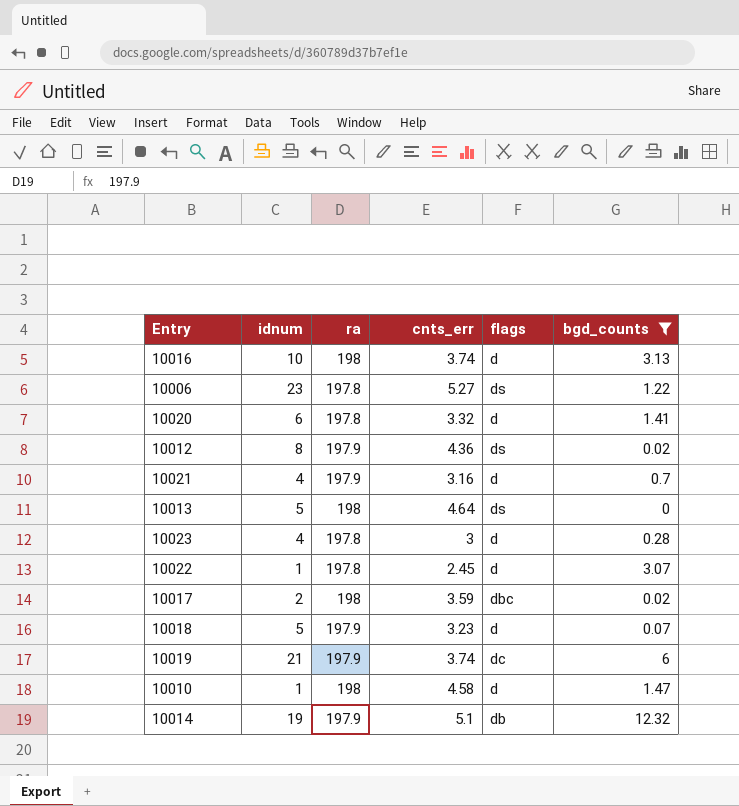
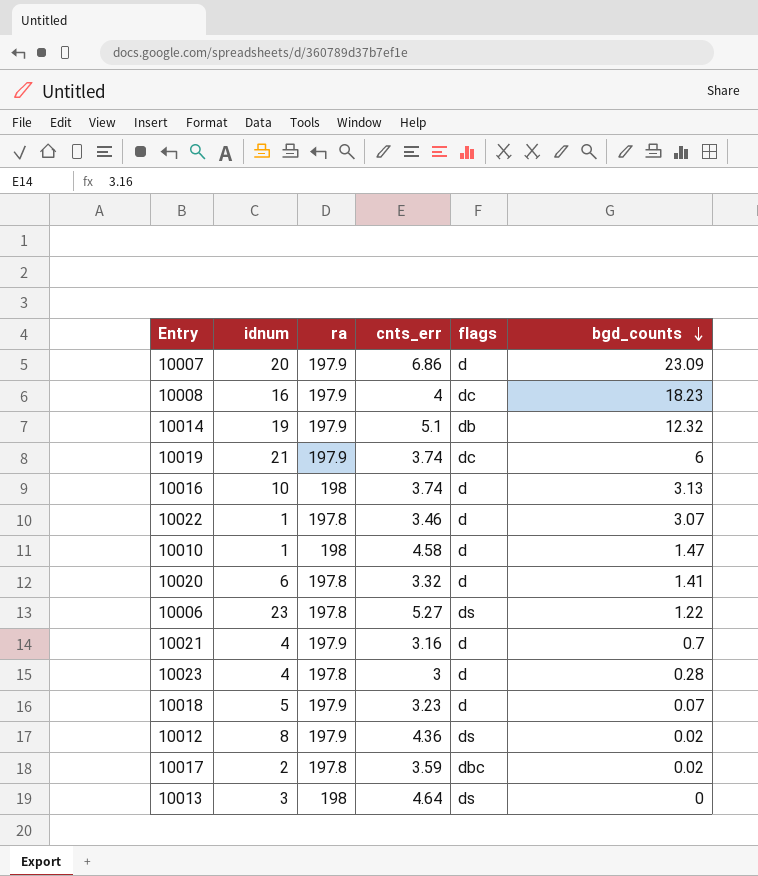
filter: bgd_counts <= 12.32 -> none
row order: none -> bgd_counts descending
10022 | cnts_err: 2.45 -> 3.46
10017 | ra: 198 -> 197.8
10013 | idnum: 5 -> 3

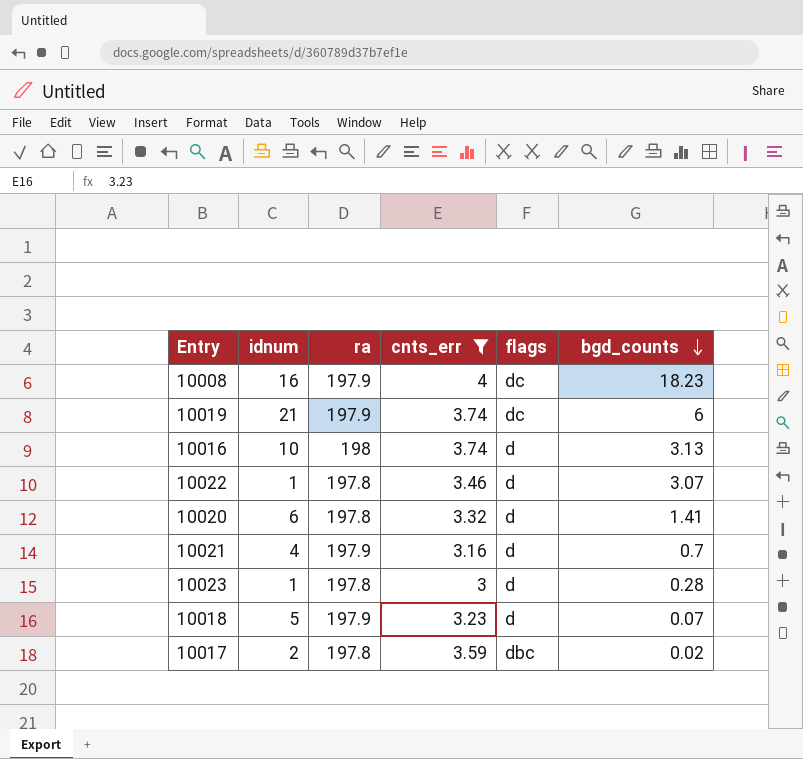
filter: none -> cnts_err <= 4
10023 | idnum: 4 -> 1

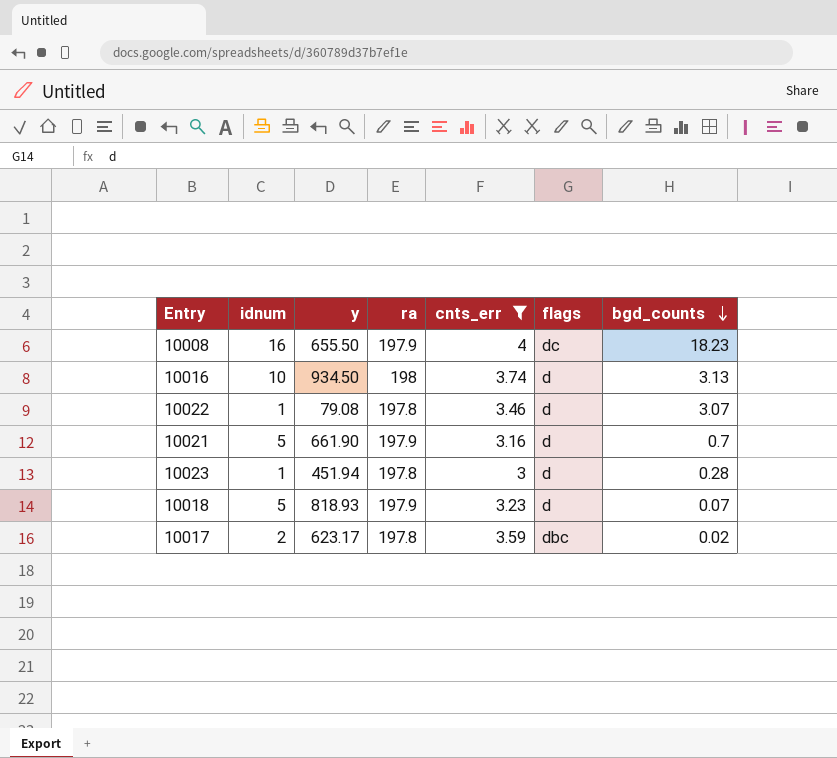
column y | position: none -> 3
row 10019: 21 | 197.9 | 3.74 | dc | 6 -> none
row 10020: 6 | 197.8 | 3.32 | d | 1.41 -> none
10021 | idnum: 4 -> 5

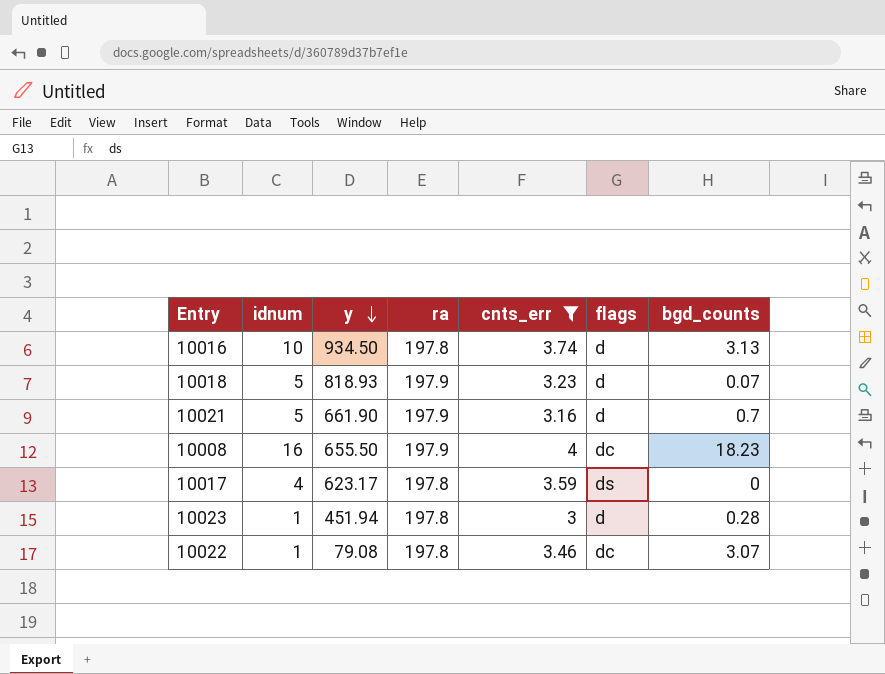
row order: bgd_counts descending -> y descending
10016 | ra: 198 -> 197.8
10017 | idnum: 2 -> 4
10017 | flags: dbc -> ds
10017 | bgd_counts: 0.02 -> 0
10022 | flags: d -> dc

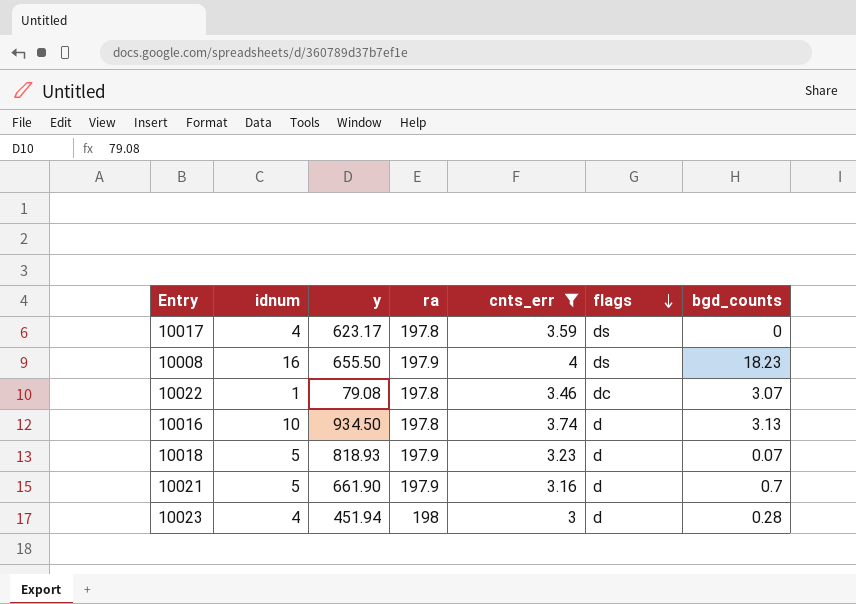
row order: y descending -> flags descending
10008 | flags: dc -> ds
10023 | idnum: 1 -> 4
10023 | ra: 197.8 -> 198

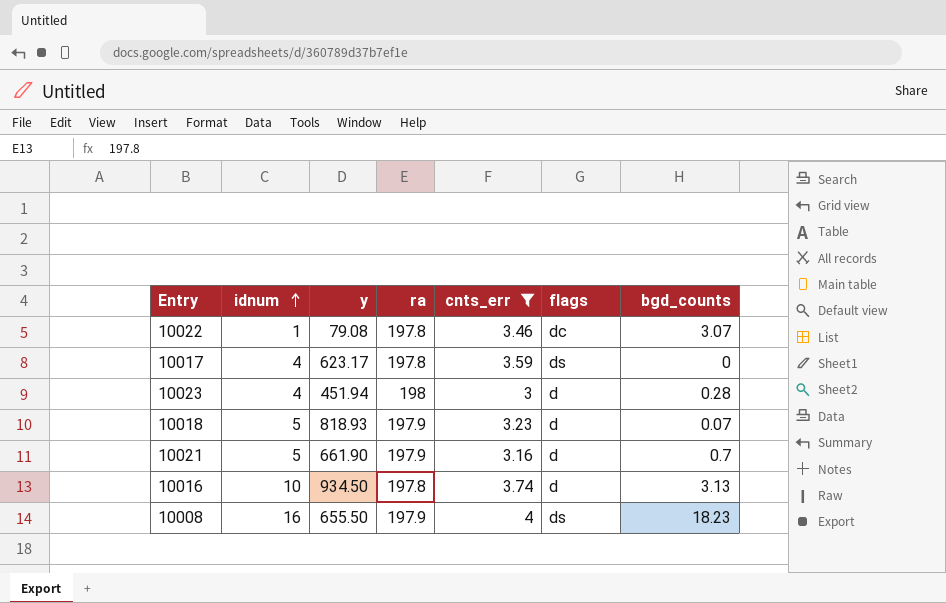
row order: flags descending -> idnum ascending

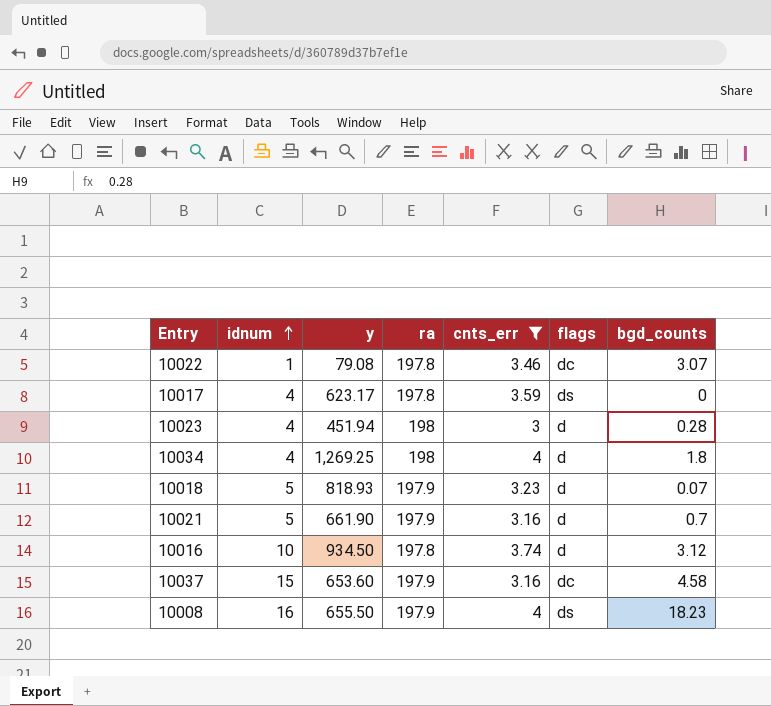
row 10034: none -> 4 | 1,269.25 | 198 | 4 | d | 1.8
10016 | bgd_counts: 3.13 -> 3.12
row 10037: none -> 15 | 653.60 | 197.9 | 3.16 | dc | 4.58

